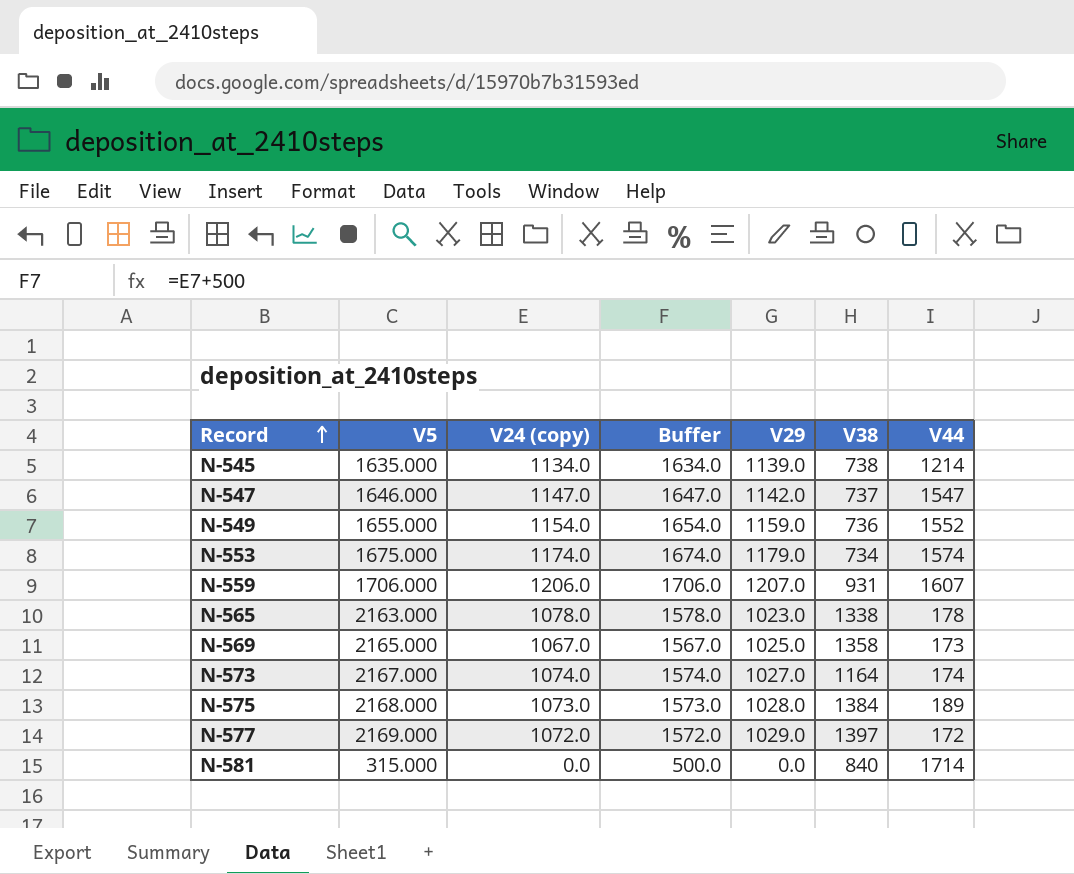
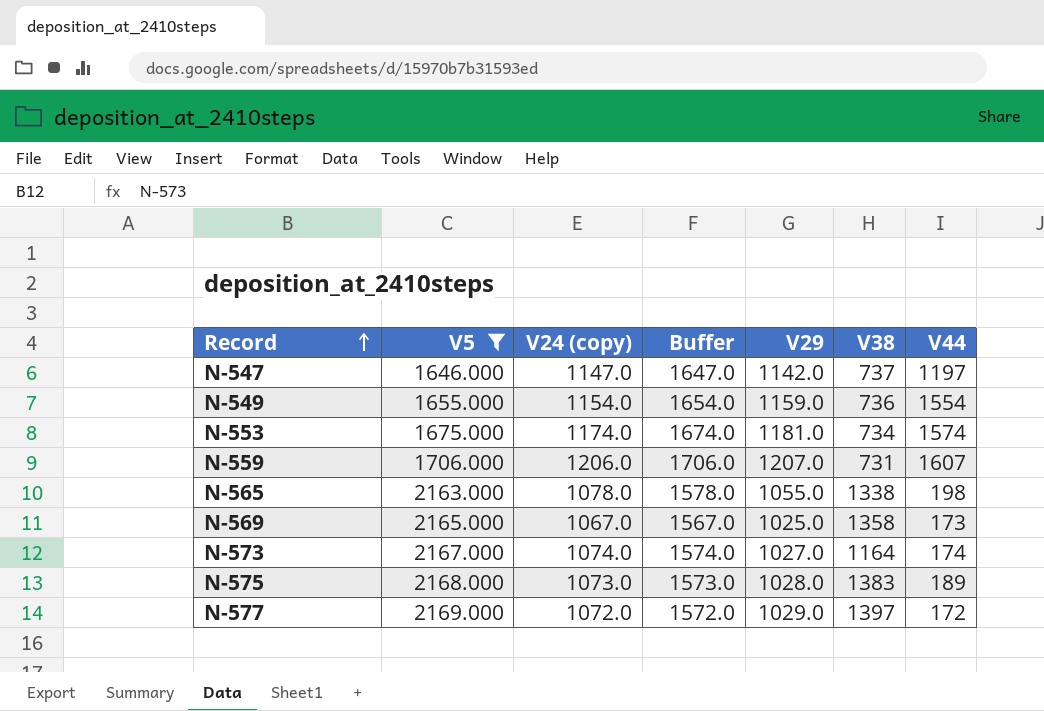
filter: none -> V5 >= 1646.000
N-547 | V44: 1547 -> 1197
N-549 | V44: 1552 -> 1554
N-553 | V29: 1179.0 -> 1181.0
N-559 | V38: 931 -> 731
N-565 | V29: 1023.0 -> 1055.0
N-565 | V44: 178 -> 198
N-575 | V38: 1384 -> 1383

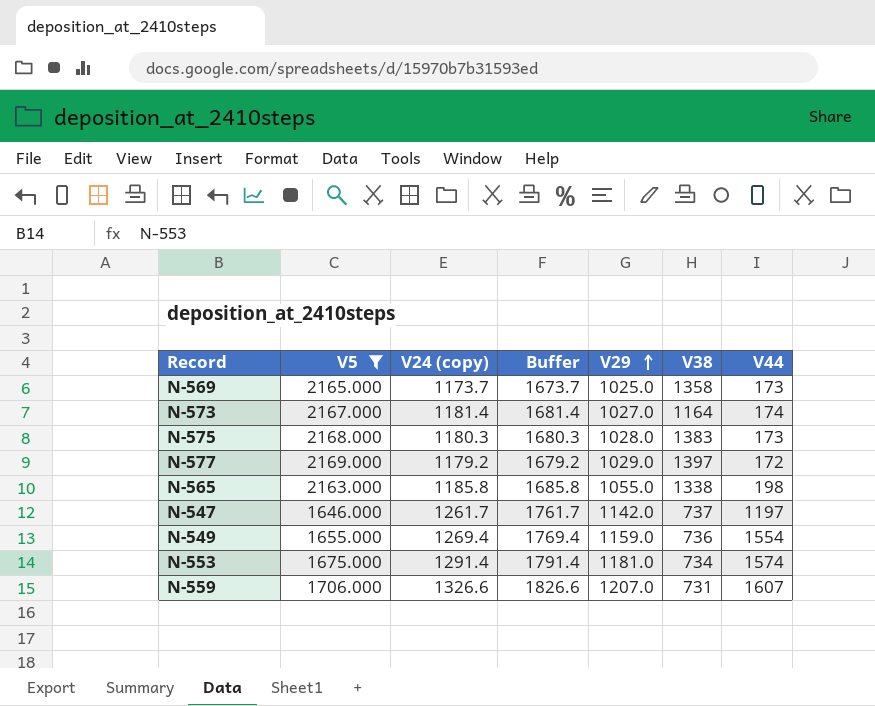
row order: Record ascending -> V29 ascending
N-569 | V24 (copy): 1067.0 -> 1173.7
N-569 | Buffer: 1567.0 -> 1673.7
N-573 | V24 (copy): 1074.0 -> 1181.4
N-573 | Buffer: 1574.0 -> 1681.4
N-575 | V24 (copy): 1073.0 -> 1180.3
N-575 | Buffer: 1573.0 -> 1680.3
N-575 | V44: 189 -> 173
N-577 | V24 (copy): 1072.0 -> 1179.2
N-577 | Buffer: 1572.0 -> 1679.2
N-565 | V24 (copy): 1078.0 -> 1185.8
N-565 | Buffer: 1578.0 -> 1685.8
N-547 | V24 (copy): 1147.0 -> 1261.7
N-547 | Buffer: 1647.0 -> 1761.7
N-549 | V24 (copy): 1154.0 -> 1269.4
N-549 | Buffer: 1654.0 -> 1769.4
N-553 | V24 (copy): 1174.0 -> 1291.4
N-553 | Buffer: 1674.0 -> 1791.4
N-559 | V24 (copy): 1206.0 -> 1326.6
N-559 | Buffer: 1706.0 -> 1826.6

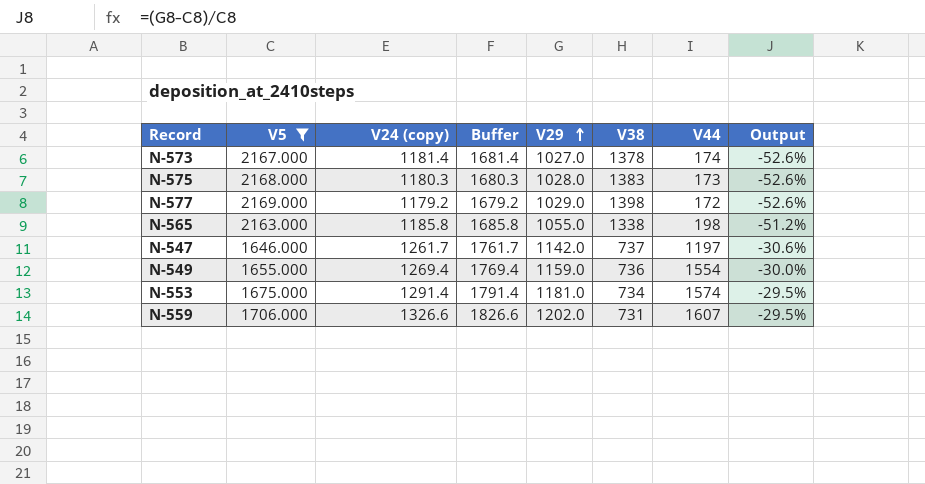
column Output | formula: none -> ([V29] - [V5]) / [V5]
row N-569: 2165.000 | 1173.7 | 1673.7 | 1025.0 | 1358 | 173 -> none
N-573 | V38: 1164 -> 1378
N-577 | V38: 1397 -> 1398
N-559 | V29: 1207.0 -> 1202.0

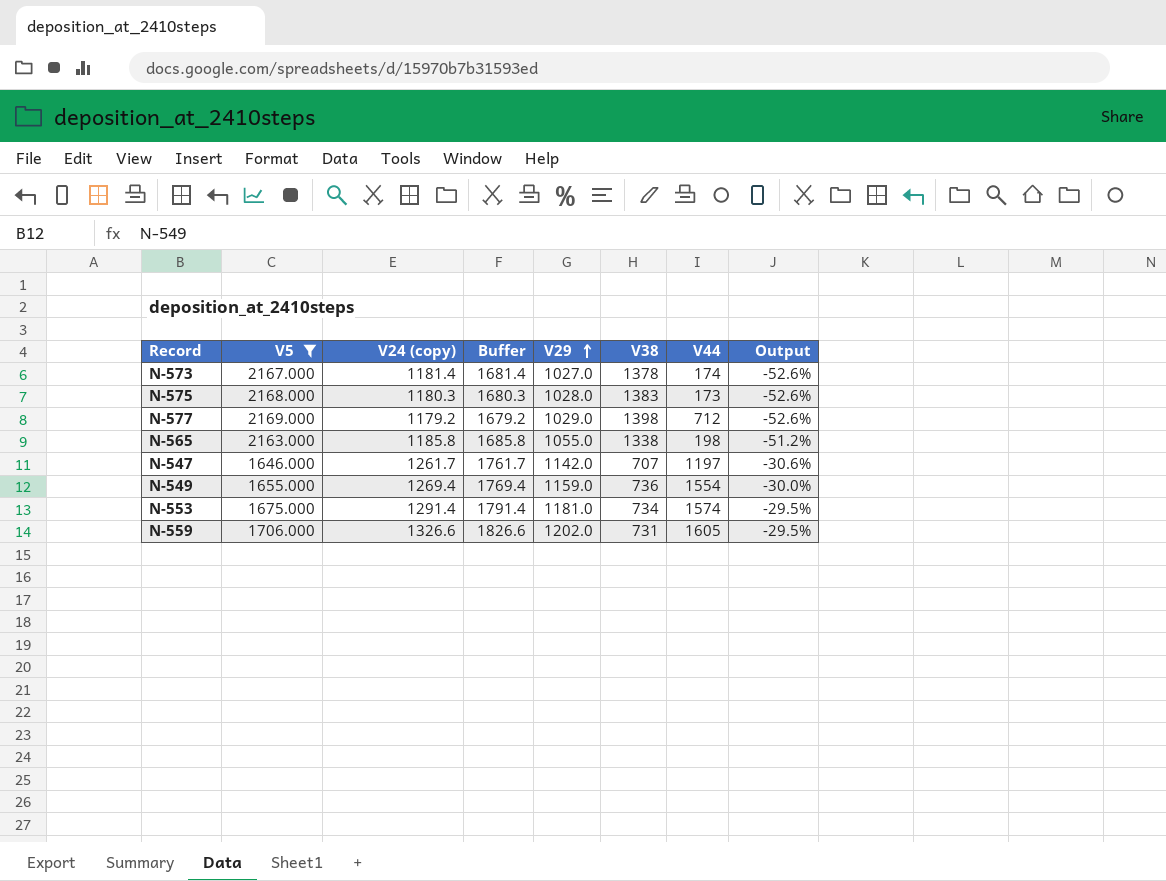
N-577 | V44: 172 -> 712
N-547 | V38: 737 -> 707
N-559 | V44: 1607 -> 1605

